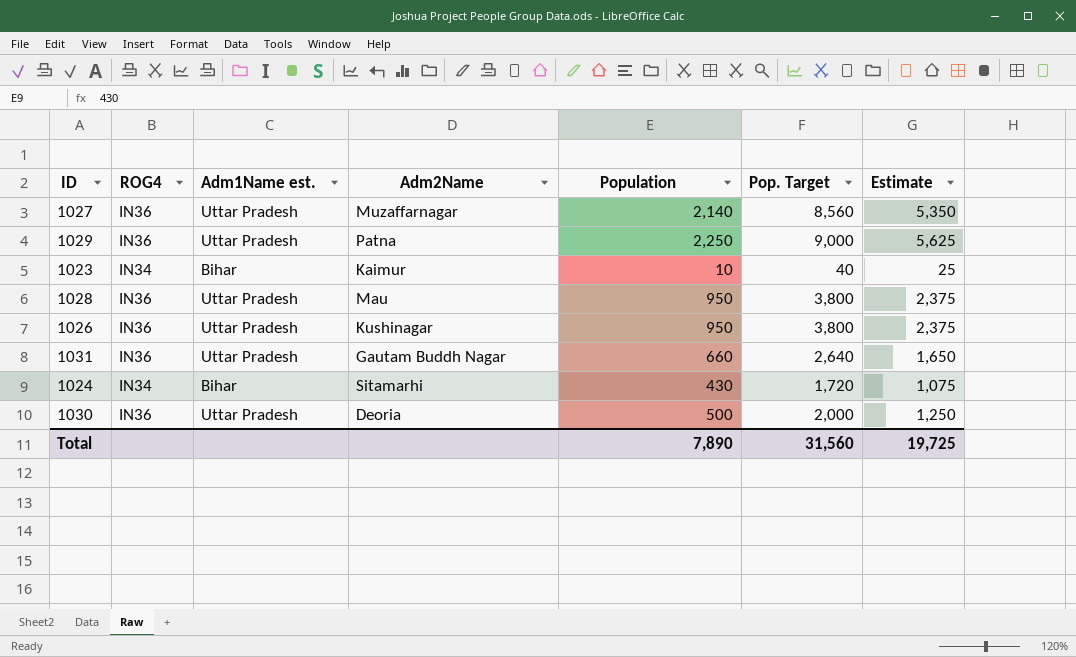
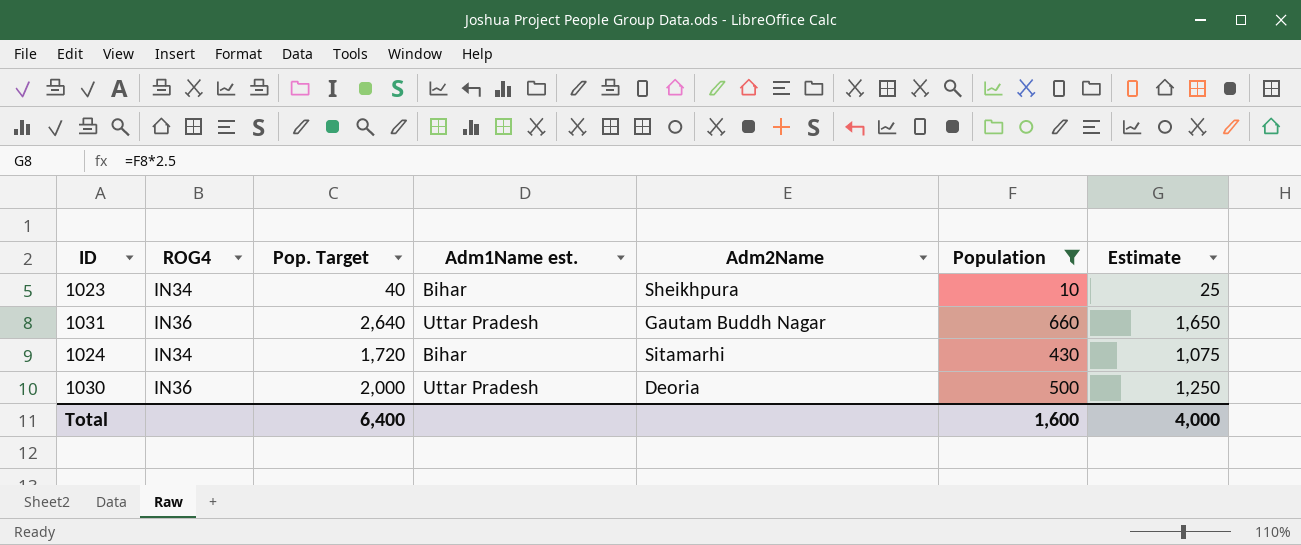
filter: none -> Population <= 660
column Pop. Target | position: 6 -> 3
1023 | Adm2Name: Kaimur -> Sheikhpura
Total | Pop. Target: 31,560 -> 6,400
Total | Population: 7,890 -> 1,600
Total | Estimate: 19,725 -> 4,000

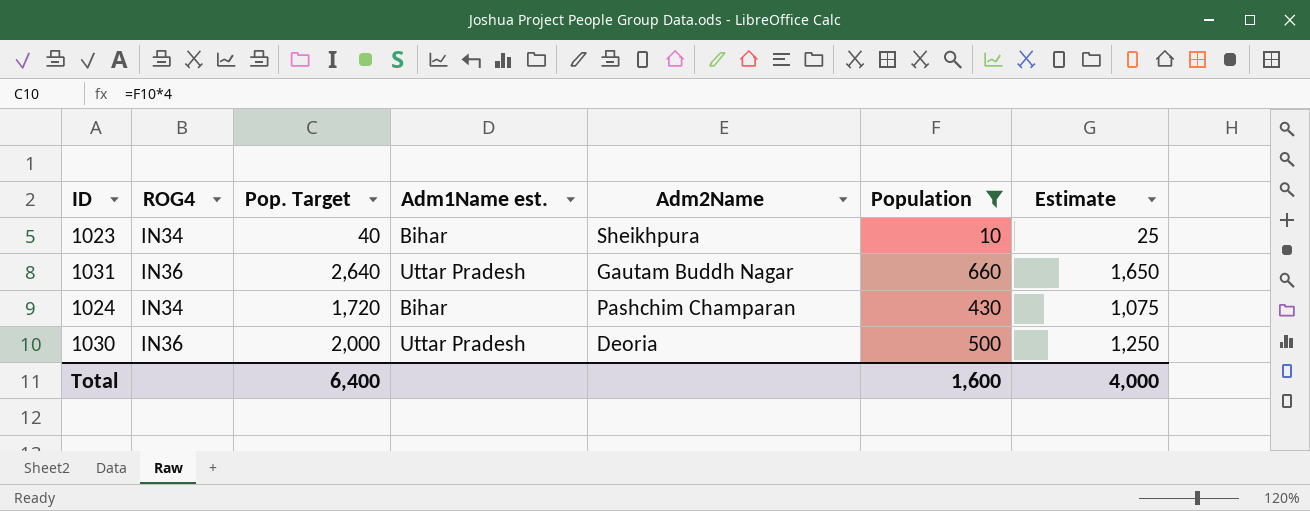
1024 | Adm2Name: Sitamarhi -> Pashchim Champaran

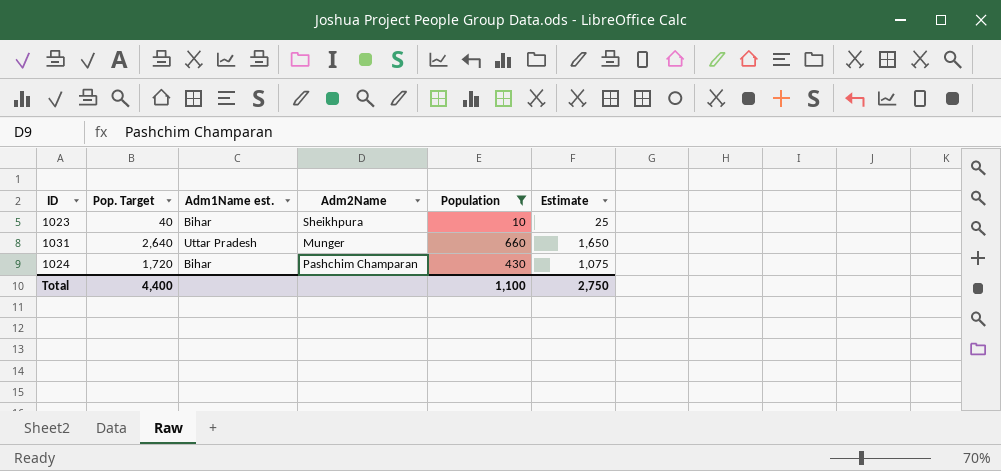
column ROG4 | position: 2 -> none
row 1030: IN36 | 2,000 | Uttar Pradesh | Deoria | 500 | 1,250 -> none
1031 | Adm2Name: Gautam Buddh Nagar -> Munger
Total | Pop. Target: 6,400 -> 4,400
Total | Population: 1,600 -> 1,100
Total | Estimate: 4,000 -> 2,750

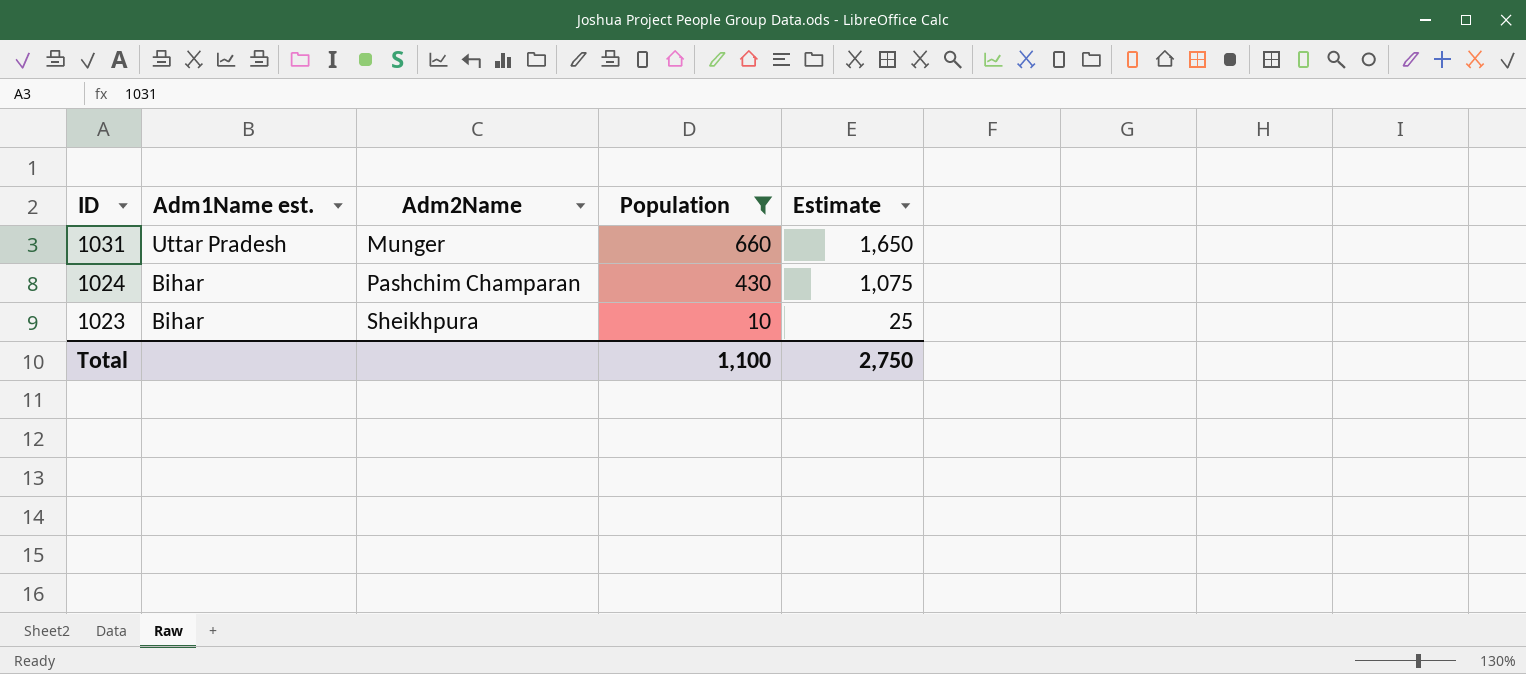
row order: none -> ID descending
column Pop. Target | formula: [Population] * 4 -> none

